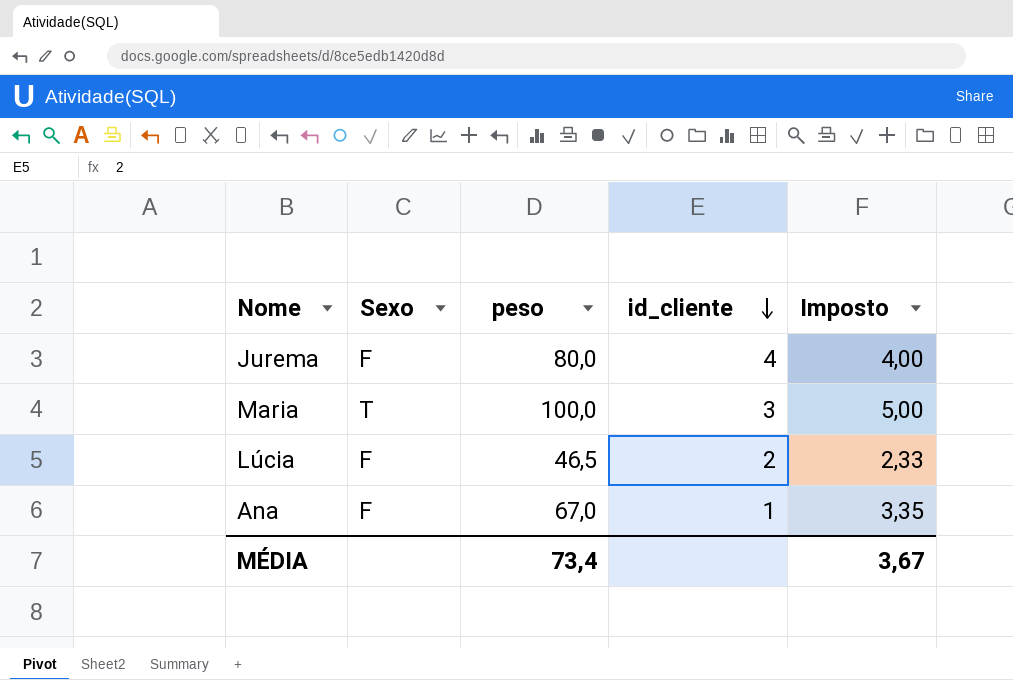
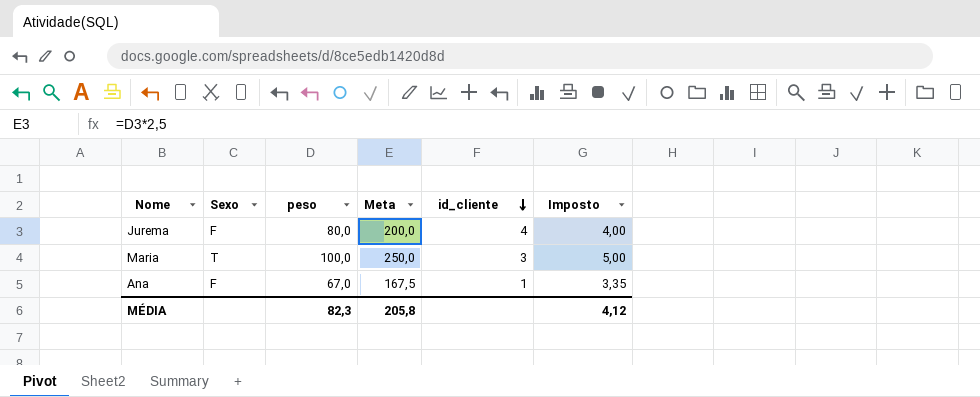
column Meta | formula: none -> [peso] * 2,5
row Lúcia: F | 46,5 | 2 | 2,33 -> none
MÉDIA | peso: 73,4 -> 82,3
MÉDIA | Imposto: 3,67 -> 4,12

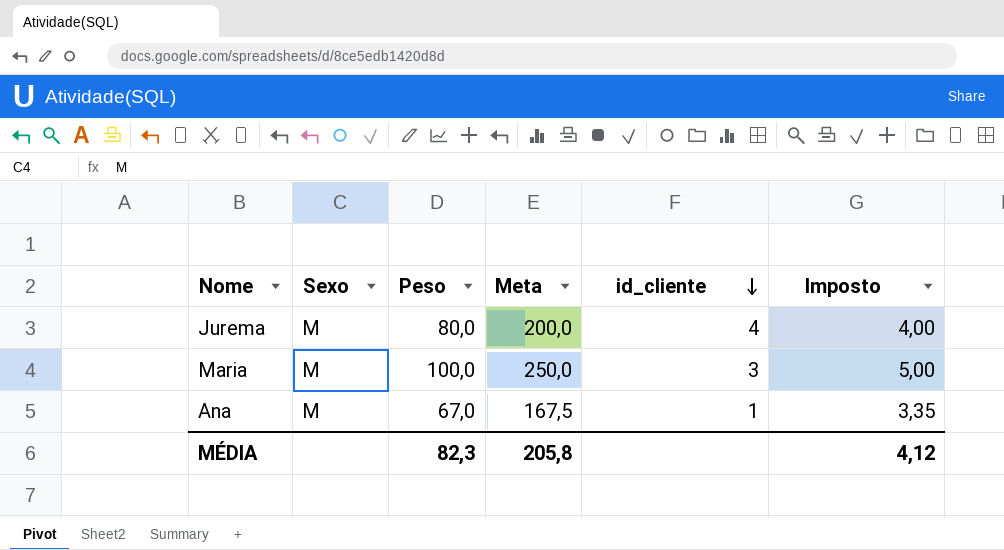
column name: peso -> Peso
Jurema | Sexo: F -> M
Maria | Sexo: T -> M
Ana | Sexo: F -> M

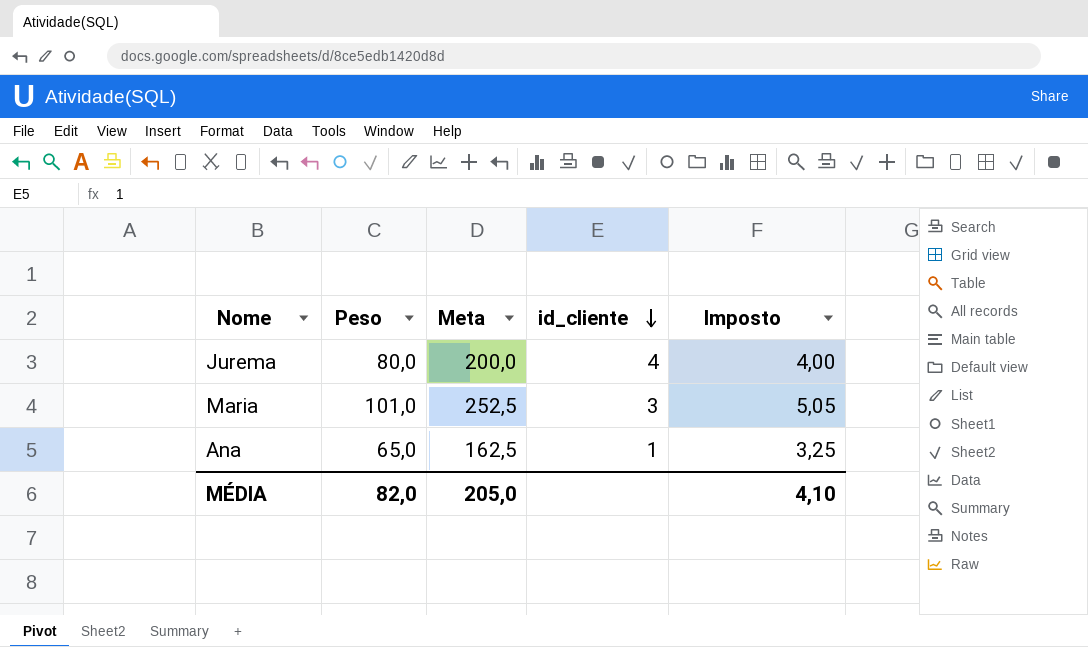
column Sexo | position: 2 -> none
Maria | Peso: 100,0 -> 101,0
Maria | Meta: 250,0 -> 252,5
Maria | Imposto: 5,00 -> 5,05
Ana | Peso: 67,0 -> 65,0
Ana | Meta: 167,5 -> 162,5
Ana | Imposto: 3,35 -> 3,25
MÉDIA | Peso: 82,3 -> 82,0
MÉDIA | Meta: 205,8 -> 205,0
MÉDIA | Imposto: 4,12 -> 4,10

